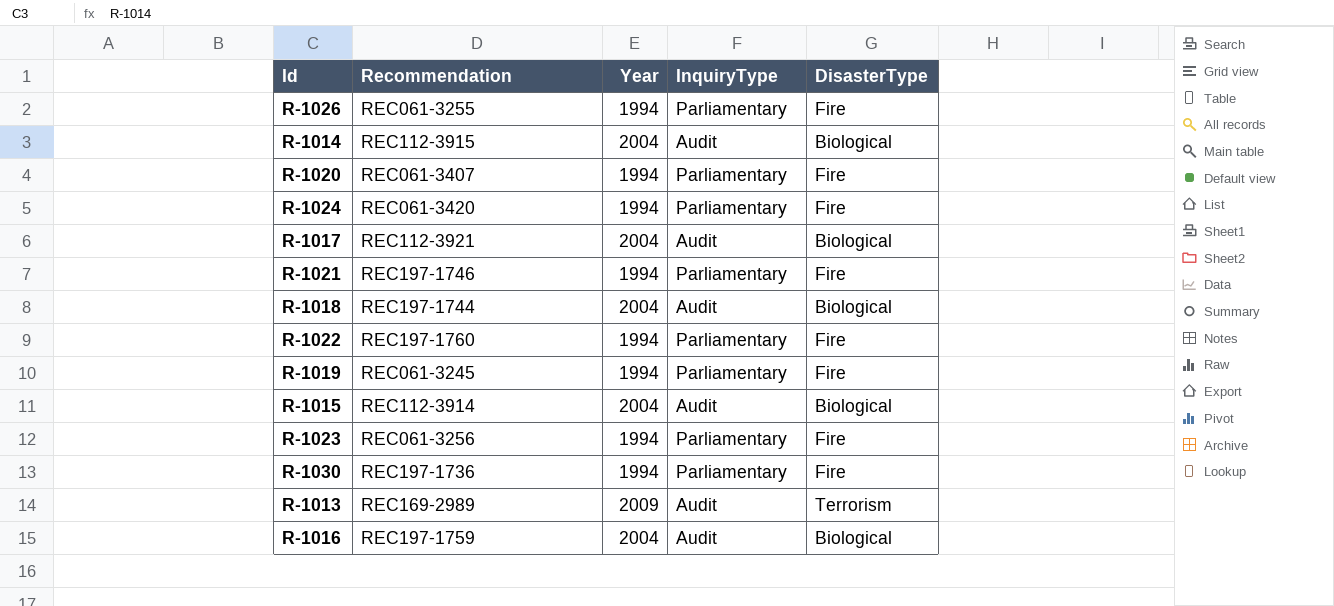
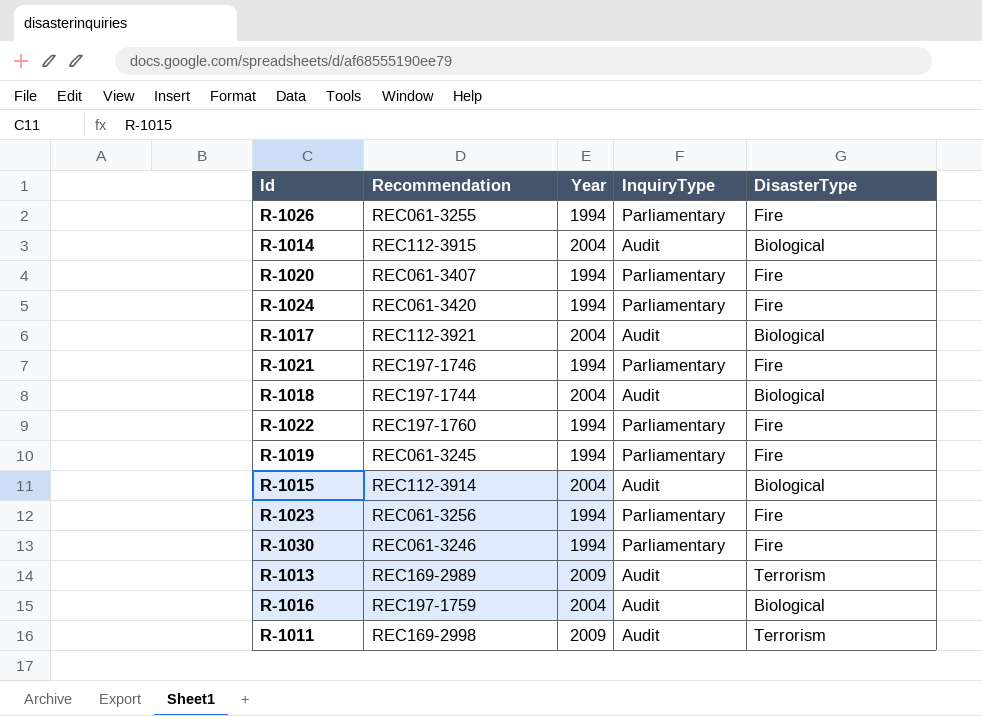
R-1030 | Recommendation: REC197-1736 -> REC061-3246
row R-1011: none -> REC169-2998 | 2009 | Audit | Terrorism

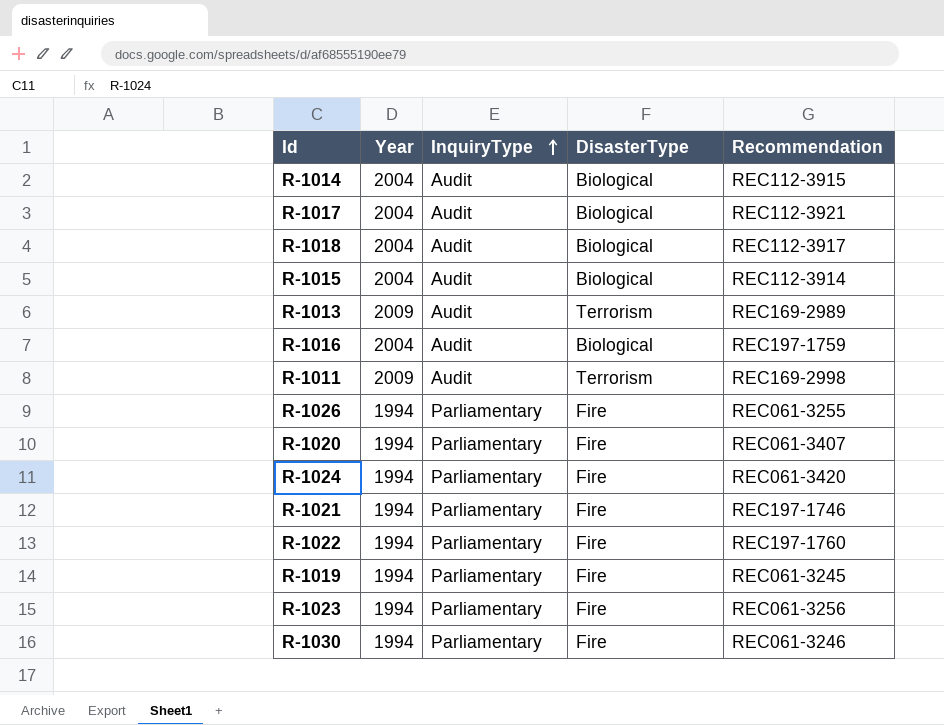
row order: none -> InquiryType ascending
column Recommendation | position: 2 -> 5
R-1018 | Recommendation: REC197-1744 -> REC112-3917

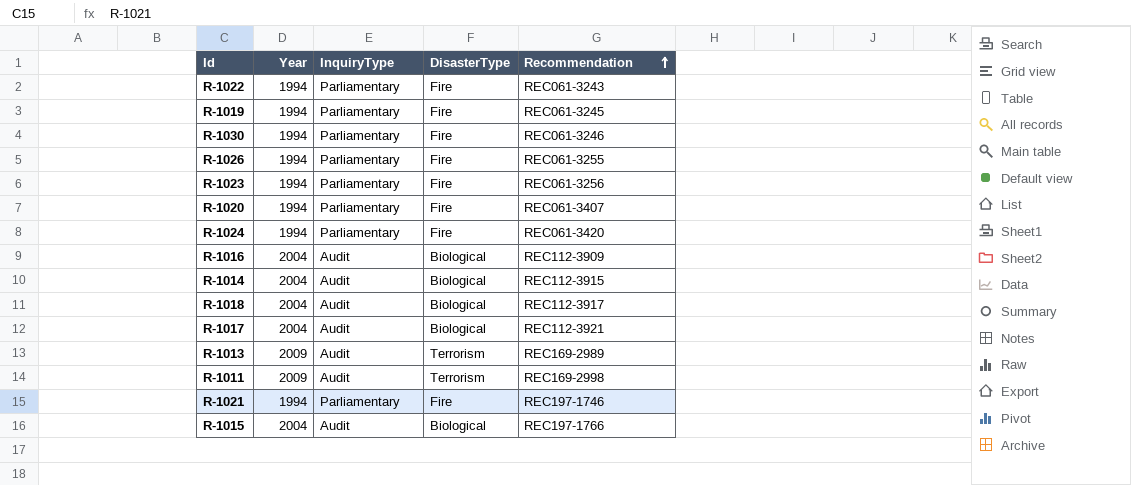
row order: InquiryType ascending -> Recommendation ascending
R-1022 | Recommendation: REC197-1760 -> REC061-3243
R-1016 | Recommendation: REC197-1759 -> REC112-3909
R-1015 | Recommendation: REC112-3914 -> REC197-1766

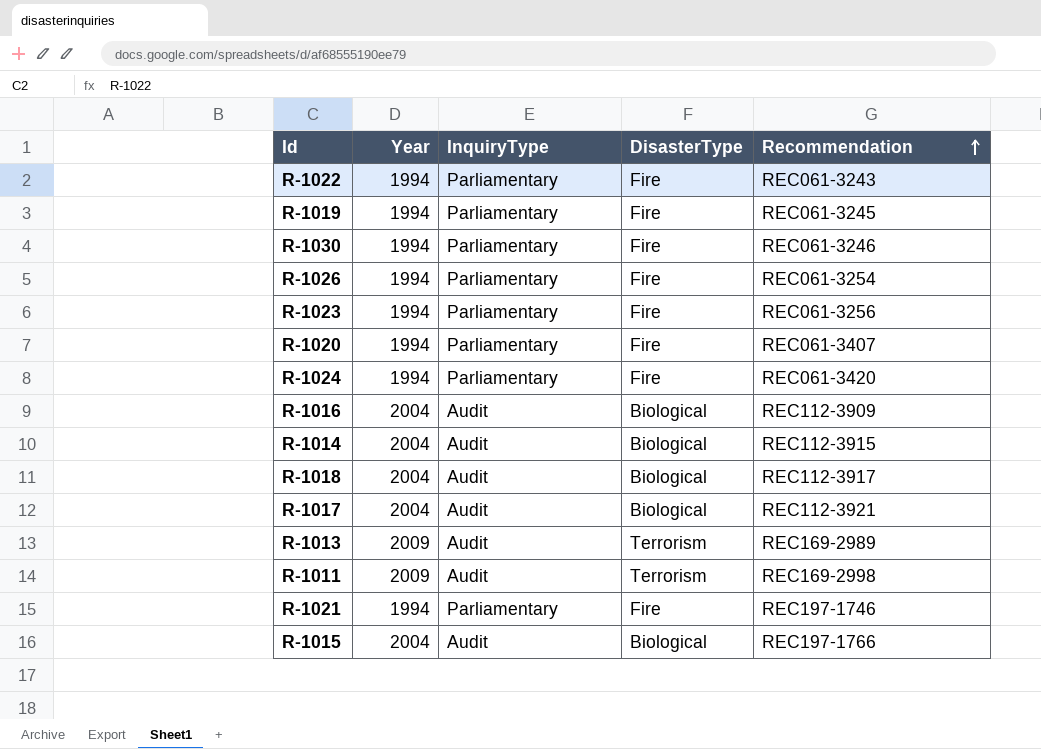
R-1026 | Recommendation: REC061-3255 -> REC061-3254

